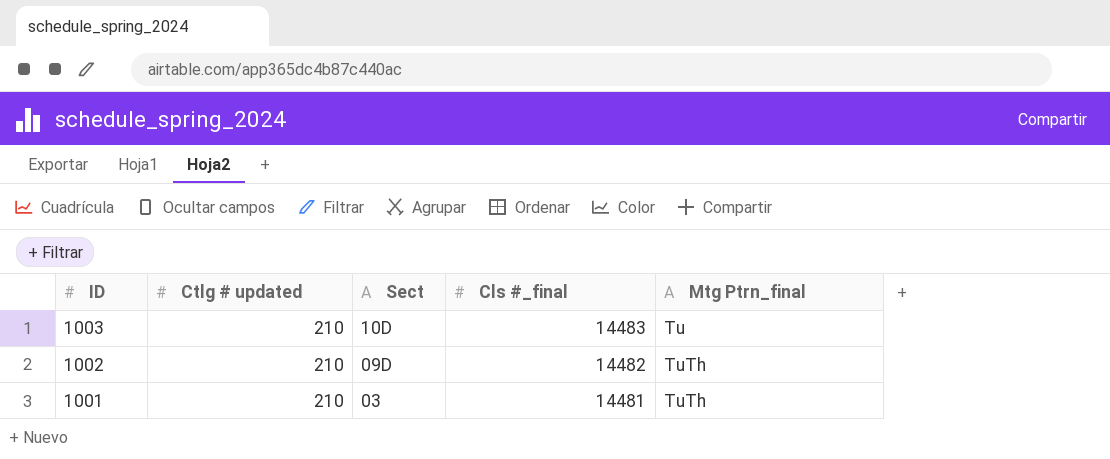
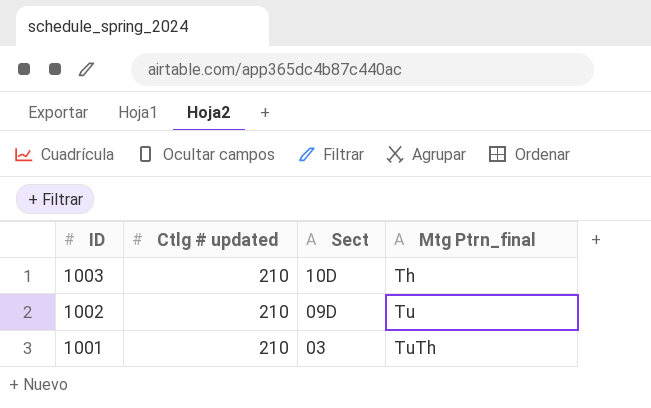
column Cls #_final | position: 4 -> none
1003 | Mtg Ptrn_final: Tu -> Th
1002 | Mtg Ptrn_final: TuTh -> Tu

